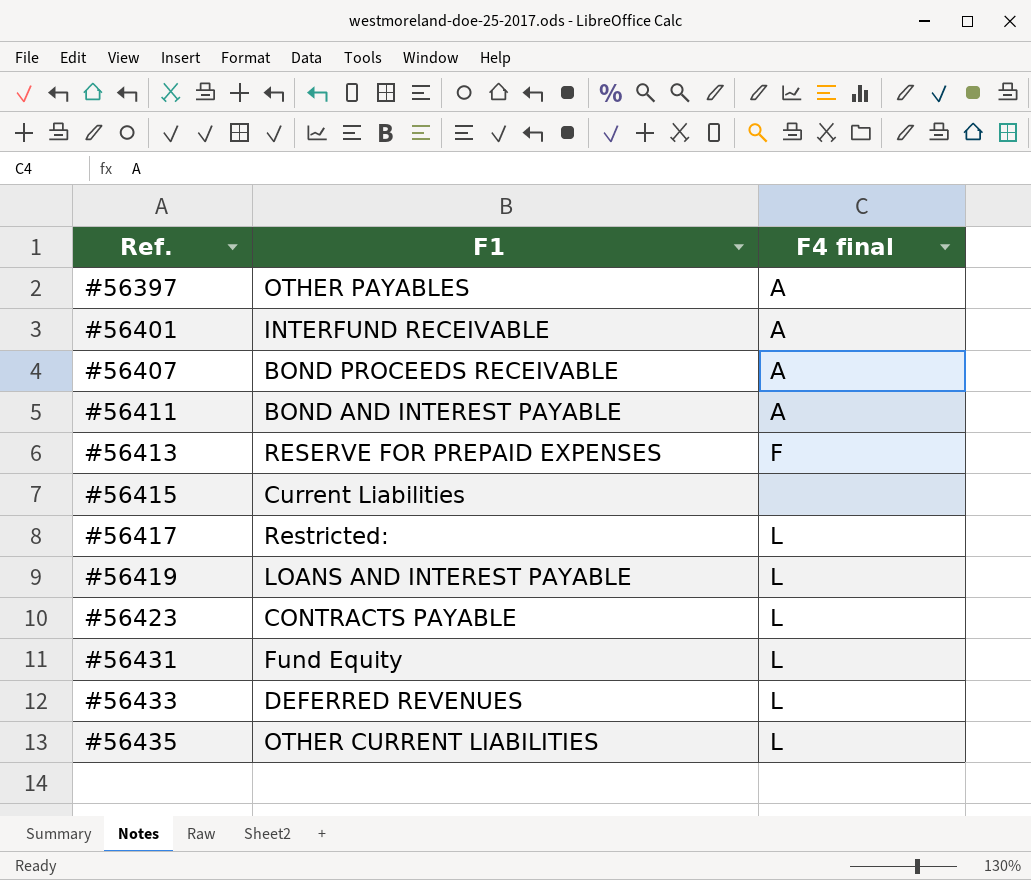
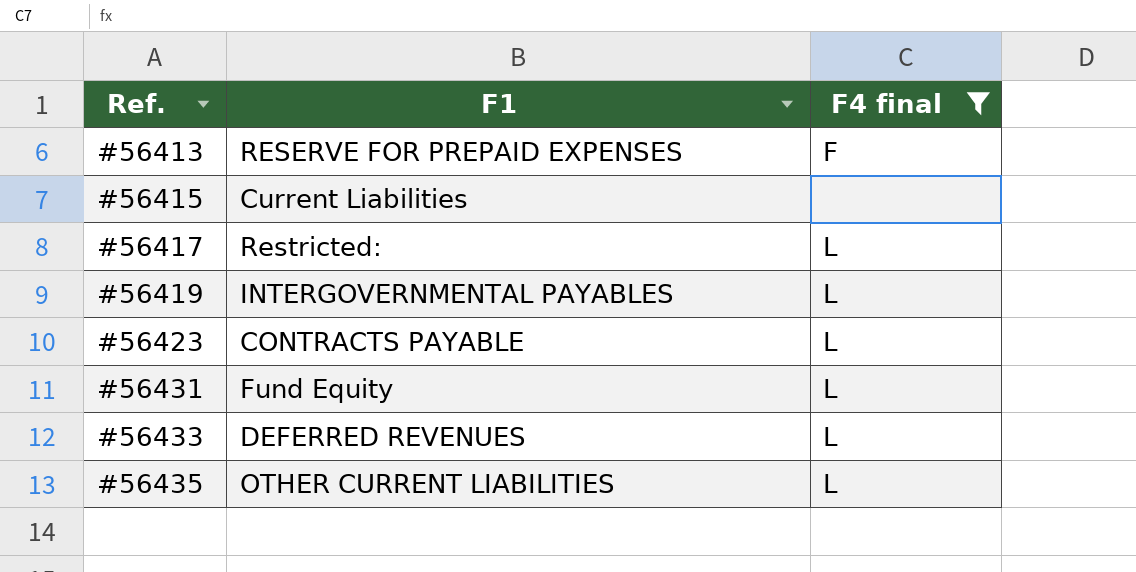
filter: none -> F4 final != A
#56419 | F1: LOANS AND INTEREST PAYABLE -> INTERGOVERNMENTAL PAYABLES

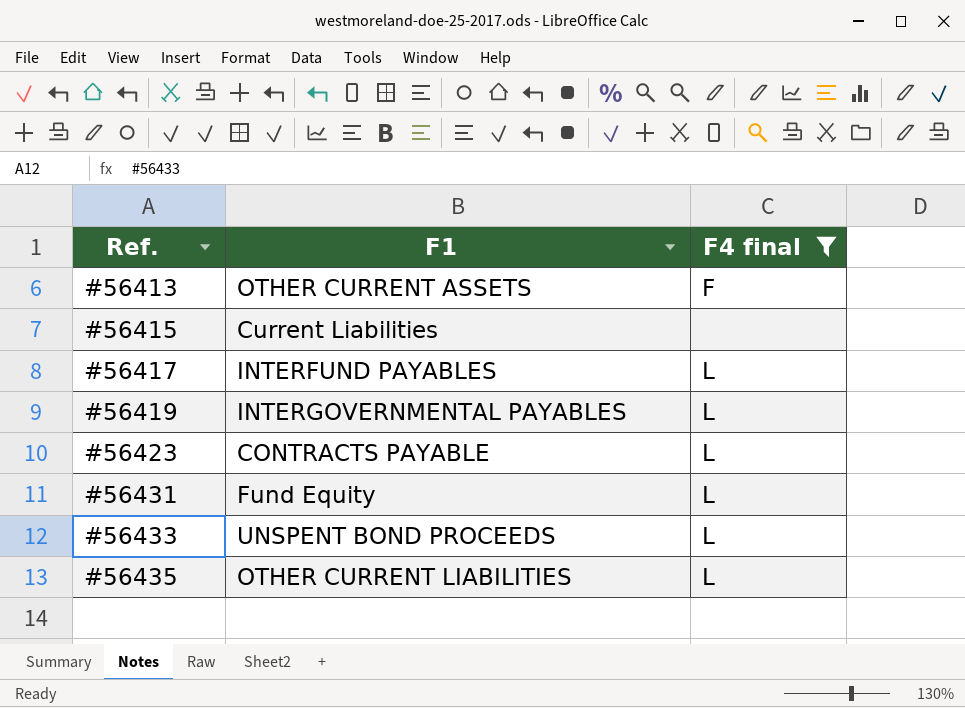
#56413 | F1: RESERVE FOR PREPAID EXPENSES -> OTHER CURRENT ASSETS
#56417 | F1: Restricted: -> INTERFUND PAYABLES
#56433 | F1: DEFERRED REVENUES -> UNSPENT BOND PROCEEDS

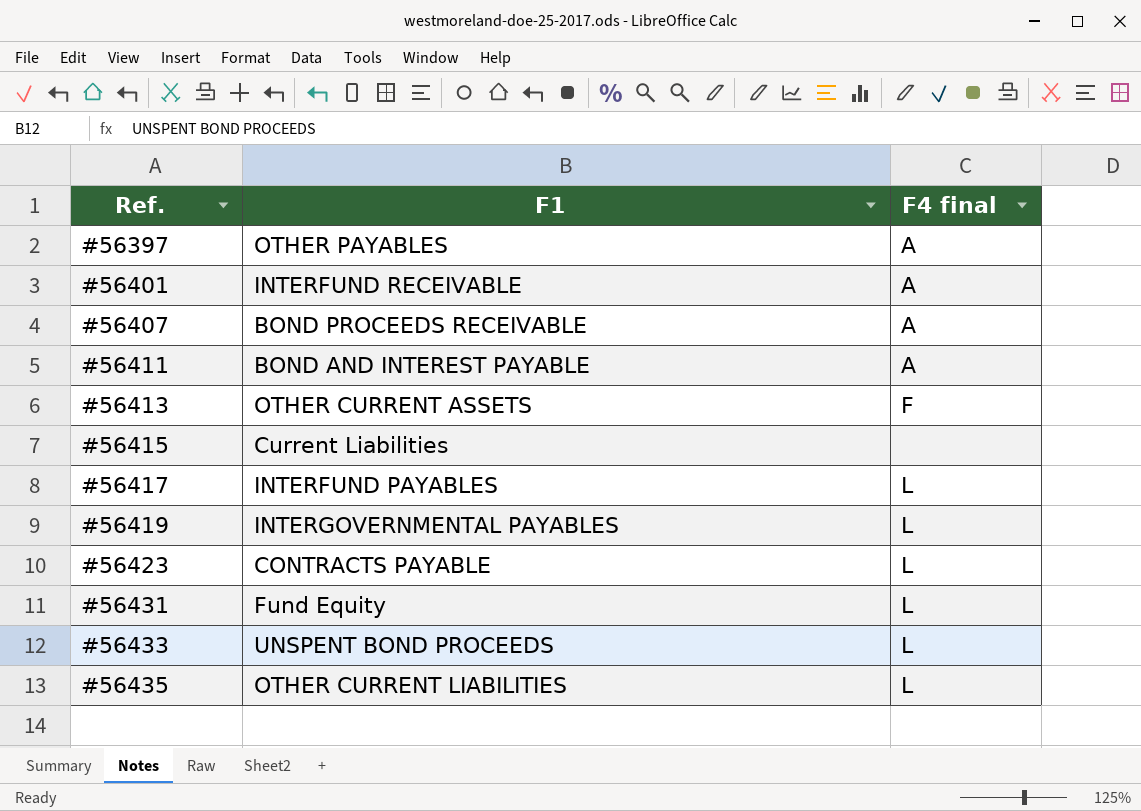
filter: F4 final != A -> none

